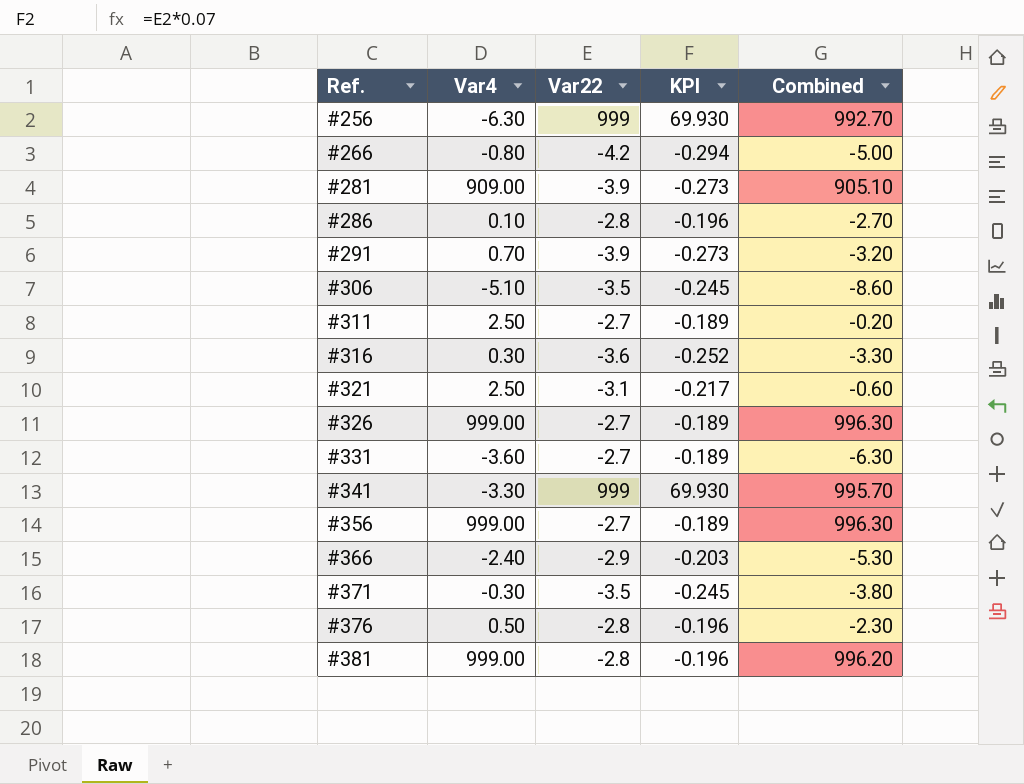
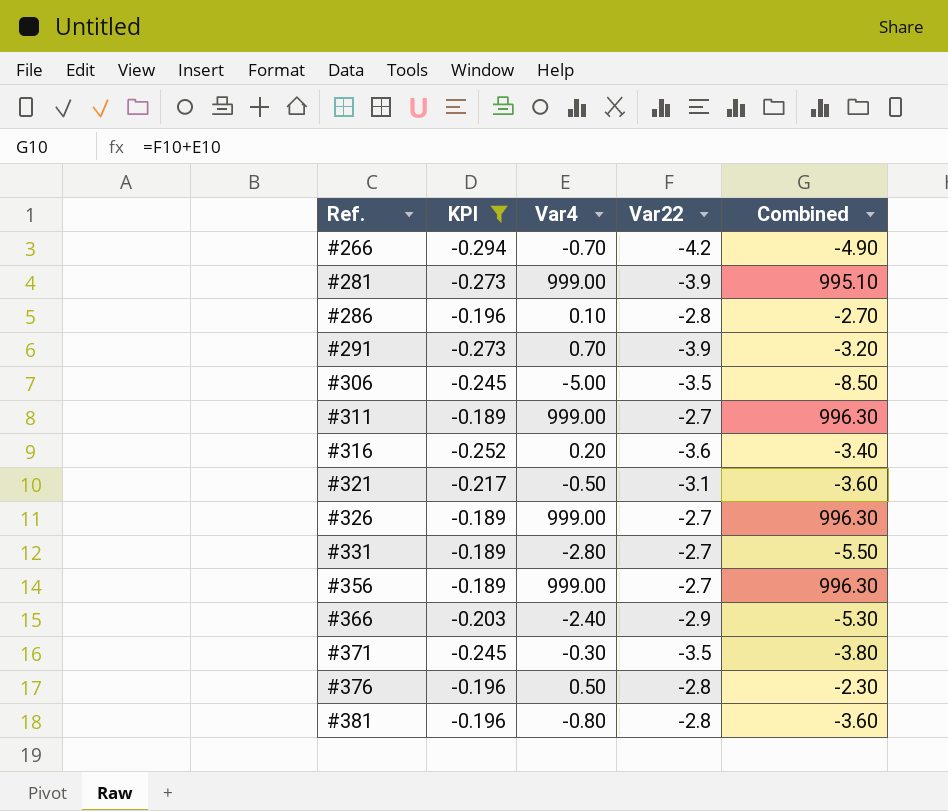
filter: none -> KPI != 69.930
column KPI | position: 4 -> 2
#266 | Var4: -0.80 -> -0.70
#266 | Combined: -5.00 -> -4.90
#281 | Var4: 909.00 -> 999.00
#281 | Combined: 905.10 -> 995.10
#306 | Var4: -5.10 -> -5.00
#306 | Combined: -8.60 -> -8.50
#311 | Var4: 2.50 -> 999.00
#311 | Combined: -0.20 -> 996.30
#316 | Var4: 0.30 -> 0.20
#316 | Combined: -3.30 -> -3.40
#321 | Var4: 2.50 -> -0.50
#321 | Combined: -0.60 -> -3.60
#331 | Var4: -3.60 -> -2.80
#331 | Combined: -6.30 -> -5.50
#381 | Var4: 999.00 -> -0.80
#381 | Combined: 996.20 -> -3.60

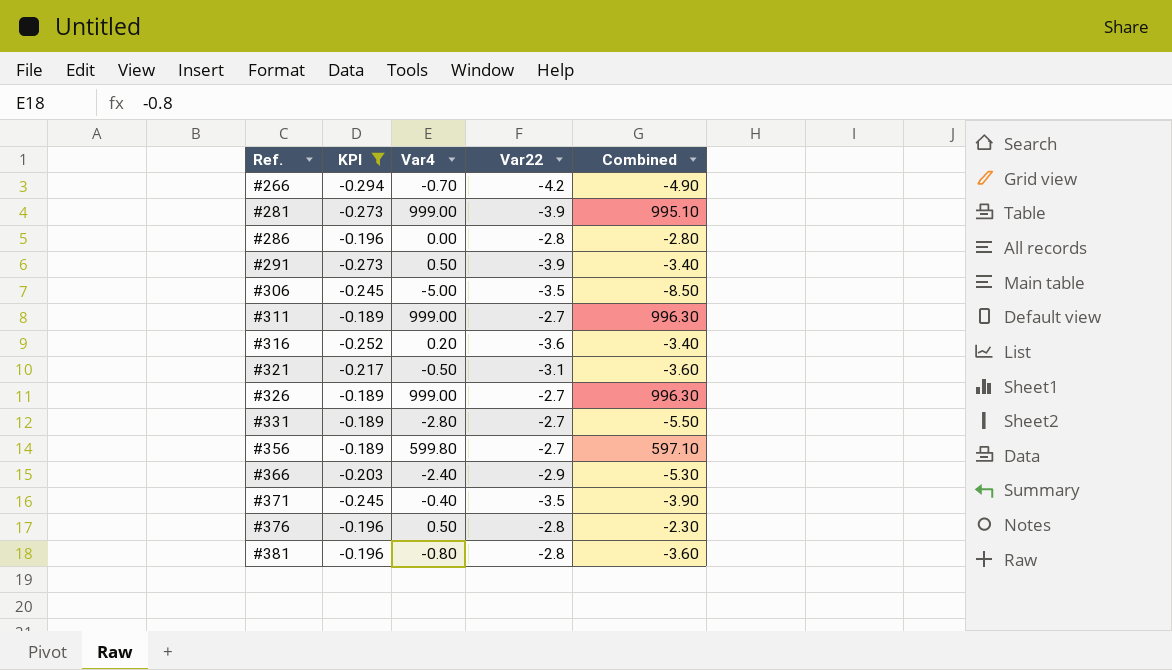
#286 | Var4: 0.10 -> 0.00
#286 | Combined: -2.70 -> -2.80
#291 | Var4: 0.70 -> 0.50
#291 | Combined: -3.20 -> -3.40
#356 | Var4: 999.00 -> 599.80
#356 | Combined: 996.30 -> 597.10
#371 | Var4: -0.30 -> -0.40
#371 | Combined: -3.80 -> -3.90

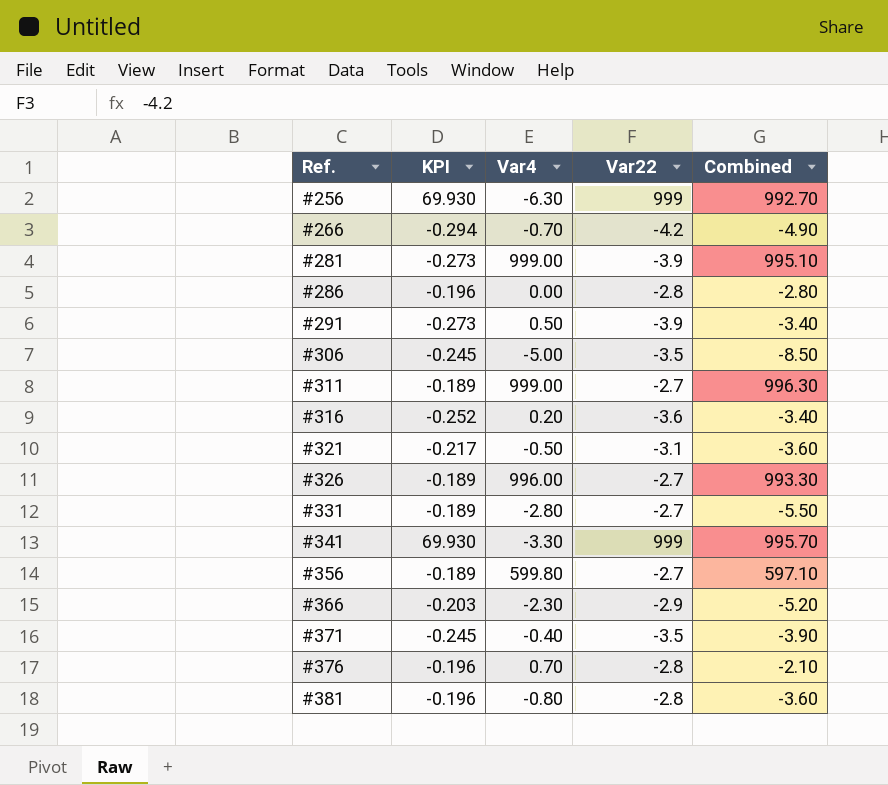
filter: KPI != 69.930 -> none
#326 | Var4: 999.00 -> 996.00
#326 | Combined: 996.30 -> 993.30
#366 | Var4: -2.40 -> -2.30
#366 | Combined: -5.30 -> -5.20
#376 | Var4: 0.50 -> 0.70
#376 | Combined: -2.30 -> -2.10

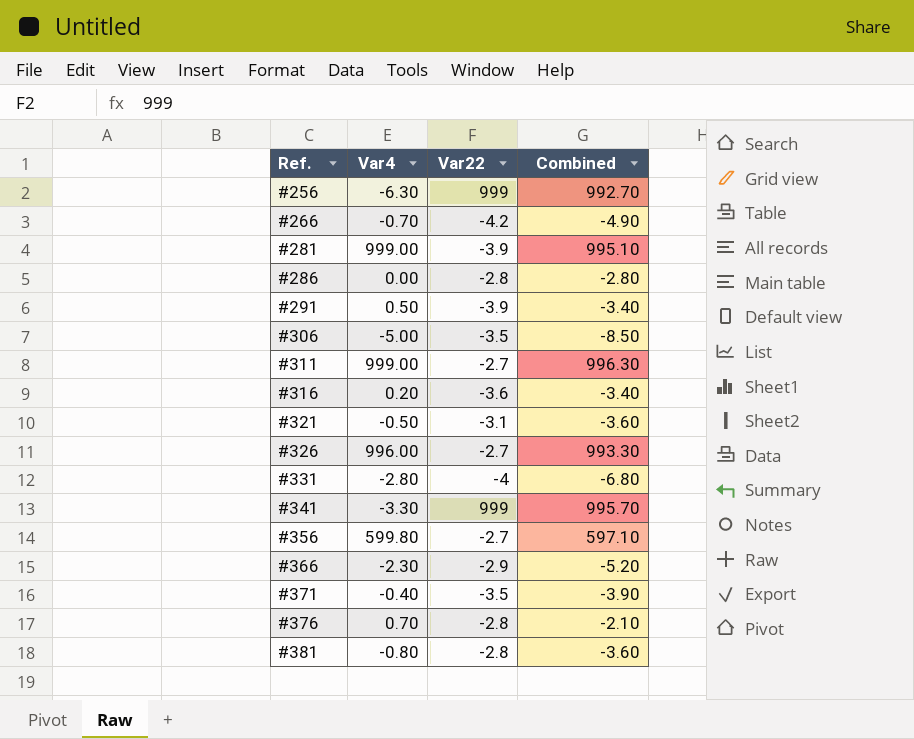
column KPI | formula: [Var22] * 0.07 -> none
#331 | Var22: -2.7 -> -4
#331 | Combined: -5.50 -> -6.80

